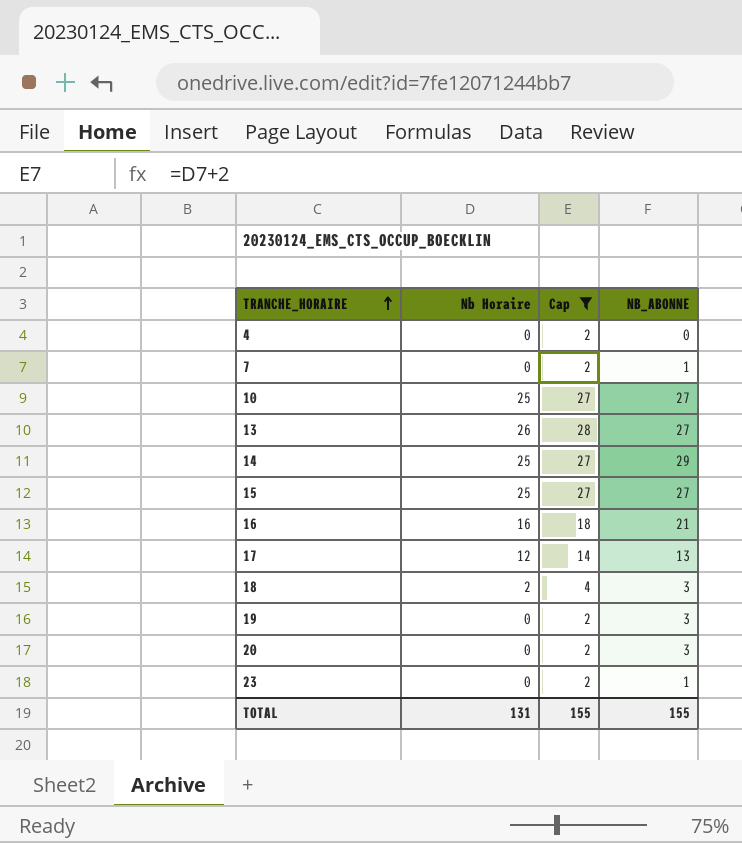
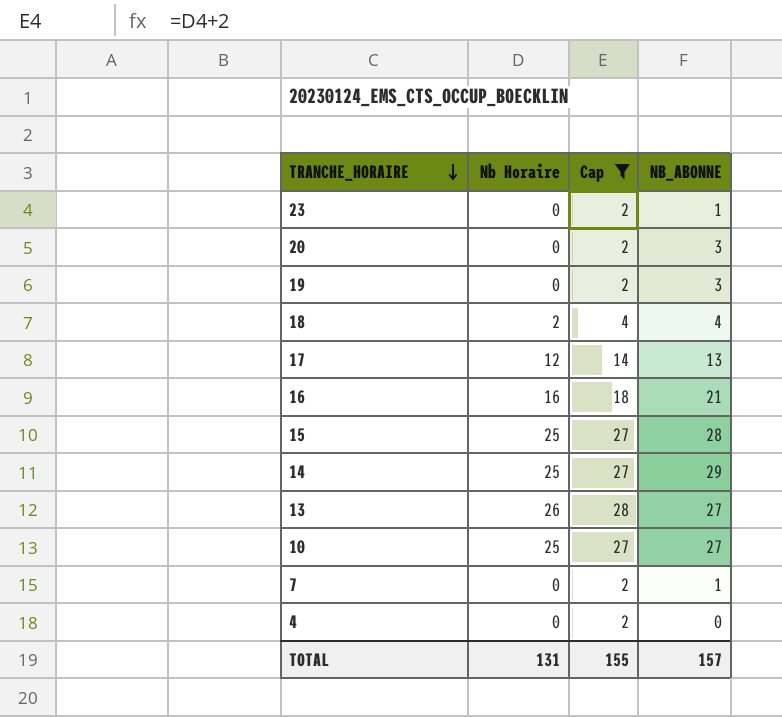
row order: TRANCHE_HORAIRE ascending -> TRANCHE_HORAIRE descending
18 | NB_ABONNE: 3 -> 4
15 | NB_ABONNE: 27 -> 28
TOTAL | NB_ABONNE: 155 -> 157

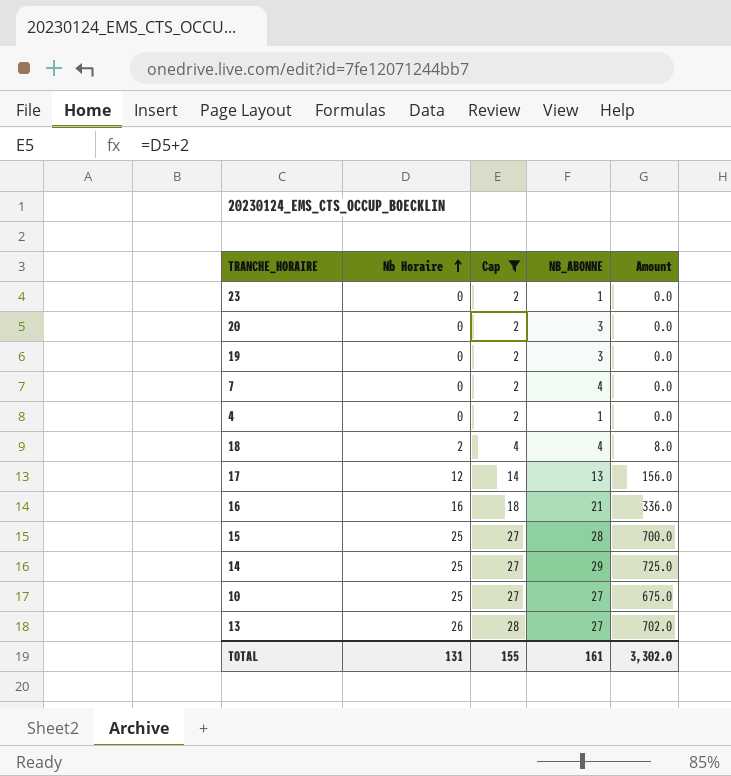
row order: TRANCHE_HORAIRE descending -> Nb Horaire ascending
column Amount | formula: none -> [Nb Horaire] * [NB_ABONNE]
7 | NB_ABONNE: 1 -> 4
4 | NB_ABONNE: 0 -> 1
TOTAL | NB_ABONNE: 157 -> 161

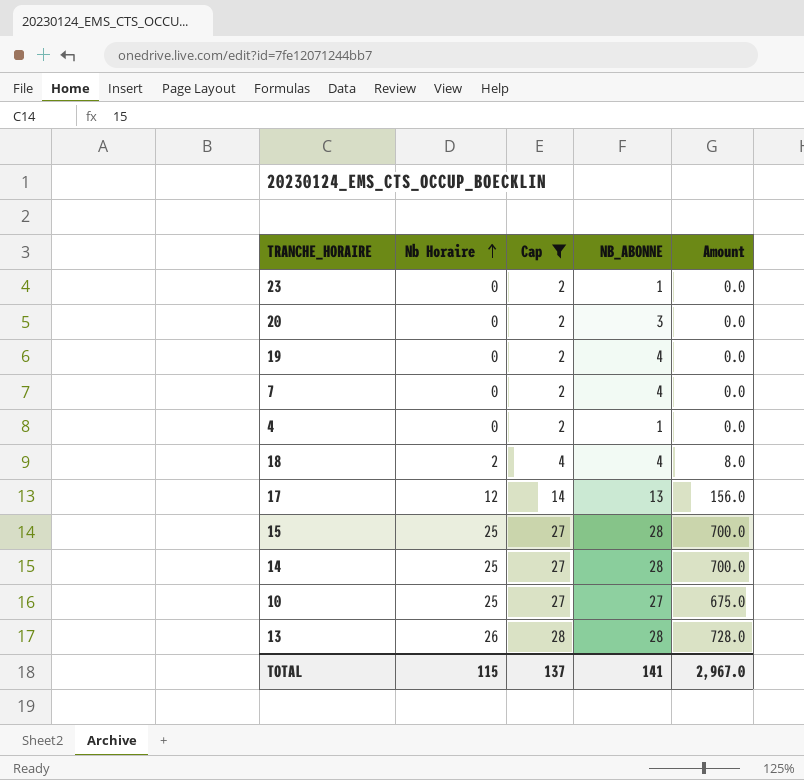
row 16: 16 | 18 | 21 | 336.0 -> none
19 | NB_ABONNE: 3 -> 4
14 | NB_ABONNE: 29 -> 28
14 | Amount: 725.0 -> 700.0
13 | NB_ABONNE: 27 -> 28
13 | Amount: 702.0 -> 728.0
TOTAL | Nb Horaire: 131 -> 115
TOTAL | Cap: 155 -> 137
TOTAL | NB_ABONNE: 161 -> 141
TOTAL | Amount: 3,302.0 -> 2,967.0

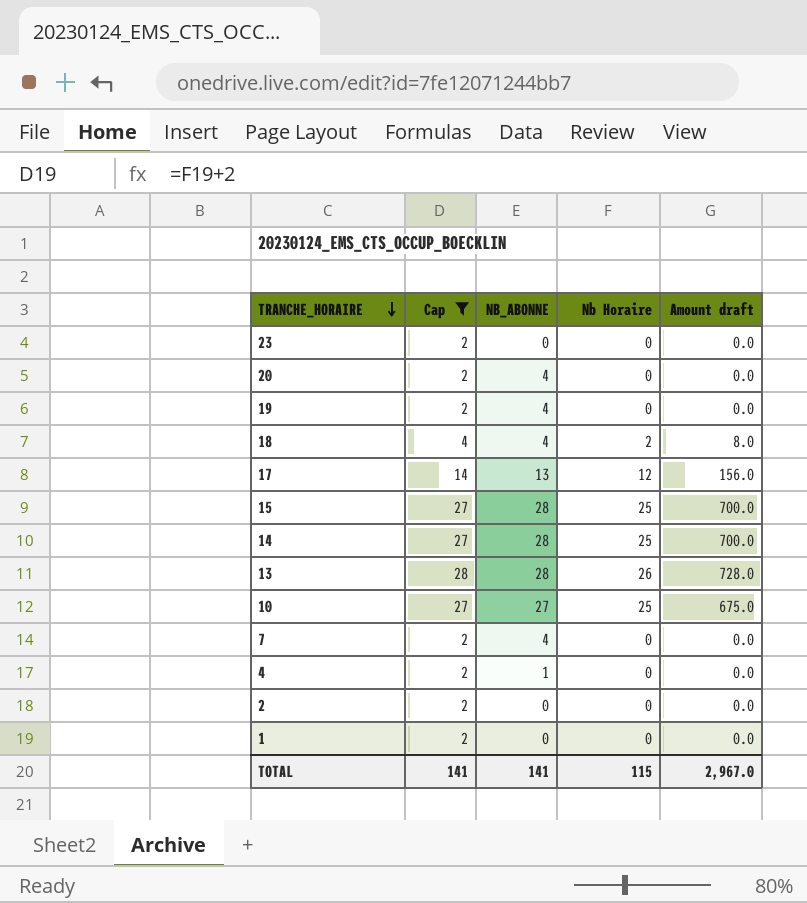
row order: Nb Horaire ascending -> TRANCHE_HORAIRE descending
column Nb Horaire | position: 2 -> 4
column name: Amount -> Amount draft
23 | NB_ABONNE: 1 -> 0
20 | NB_ABONNE: 3 -> 4
row 2: none -> 2 | 0 | 0 | 0.0
row 1: none -> 2 | 0 | 0 | 0.0
TOTAL | Cap: 137 -> 141

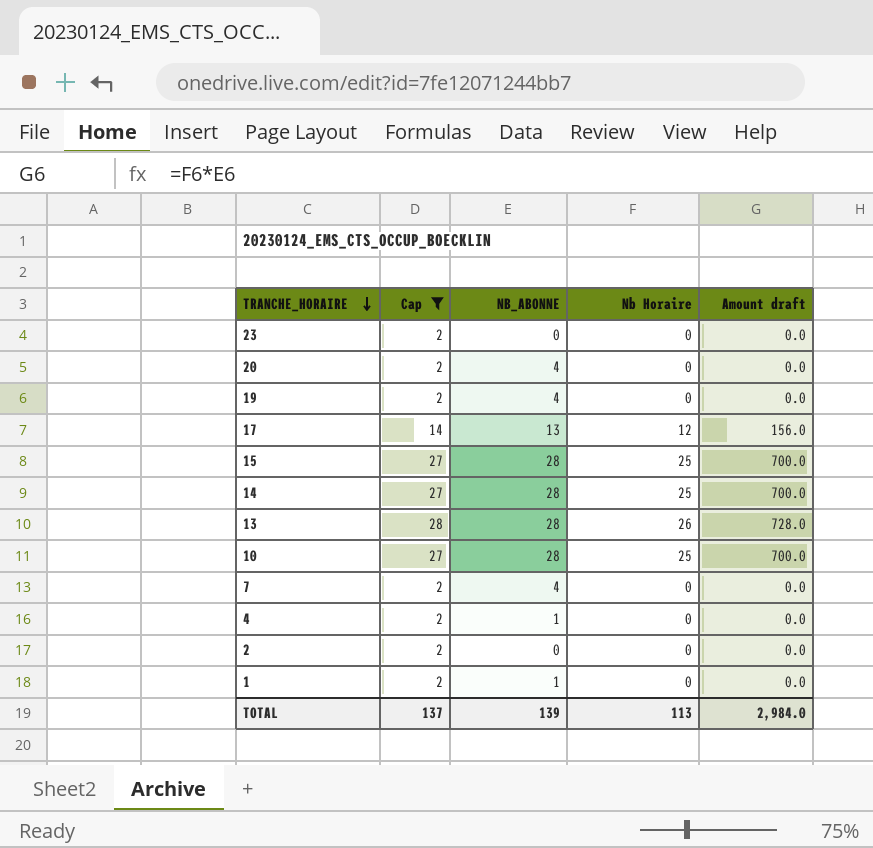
row 18: 4 | 4 | 2 | 8.0 -> none
10 | NB_ABONNE: 27 -> 28
10 | Amount draft: 675.0 -> 700.0
1 | NB_ABONNE: 0 -> 1
TOTAL | Cap: 141 -> 137
TOTAL | NB_ABONNE: 141 -> 139
TOTAL | Nb Horaire: 115 -> 113
TOTAL | Amount draft: 2,967.0 -> 2,984.0

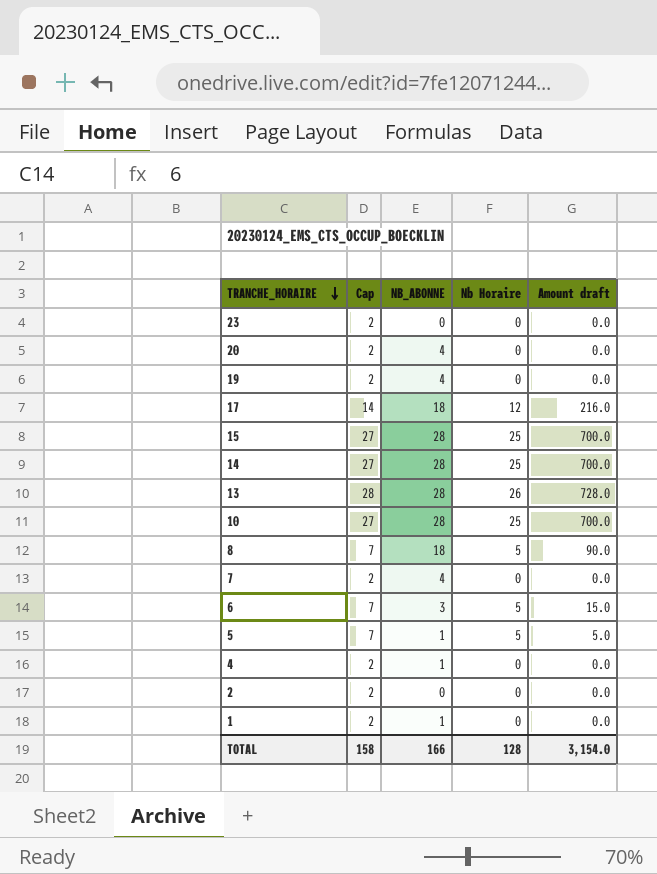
filter: Cap != 7 -> none
17 | NB_ABONNE: 13 -> 18
17 | Amount draft: 156.0 -> 216.0
TOTAL | Cap: 137 -> 158
TOTAL | NB_ABONNE: 139 -> 166
TOTAL | Nb Horaire: 113 -> 128
TOTAL | Amount draft: 2,984.0 -> 3,154.0

